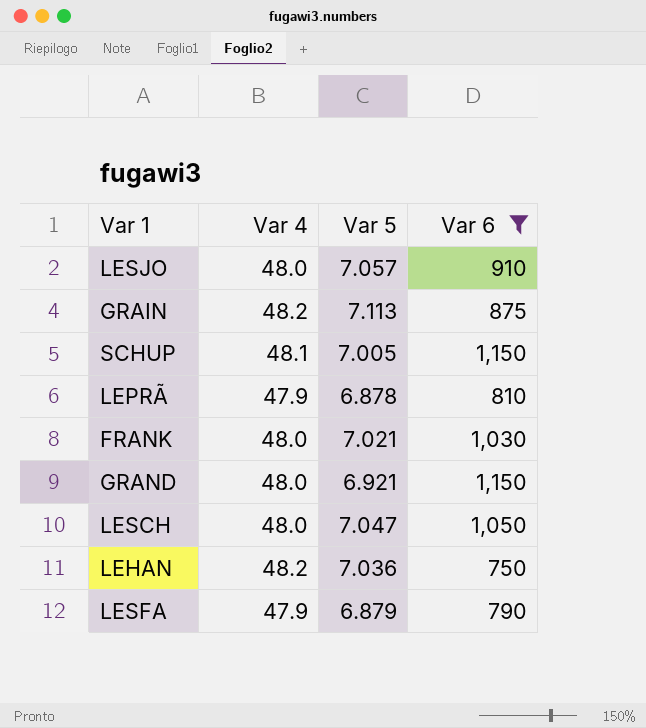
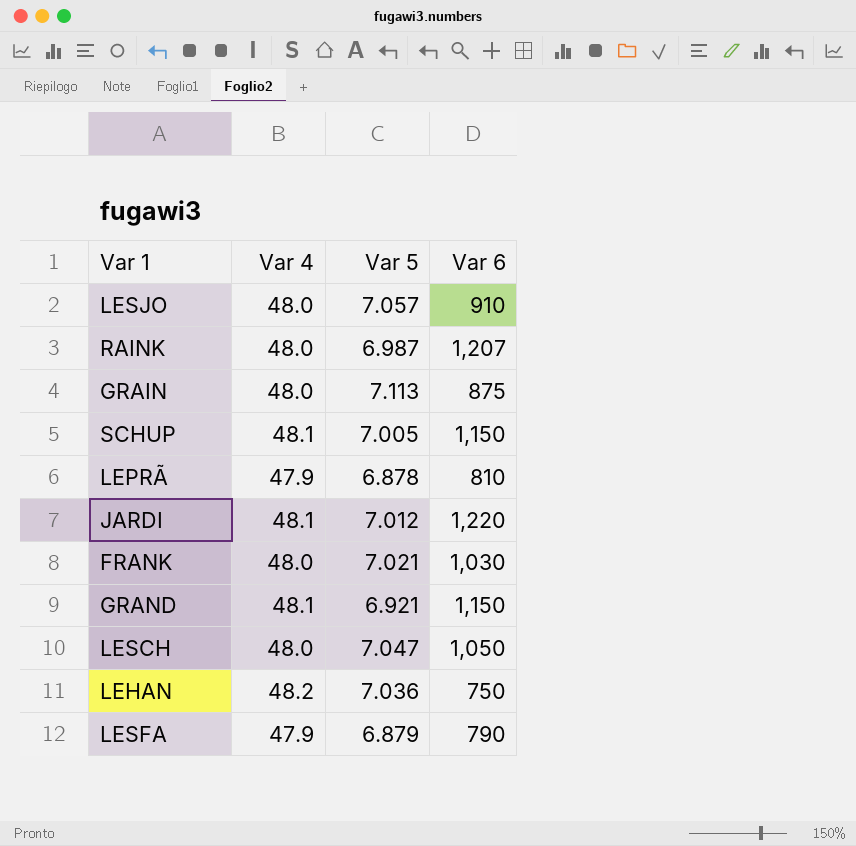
filter: Var 6 <= 1,150 -> none
GRAIN | Var 4: 48.2 -> 48.0
GRAND | Var 4: 48.0 -> 48.1

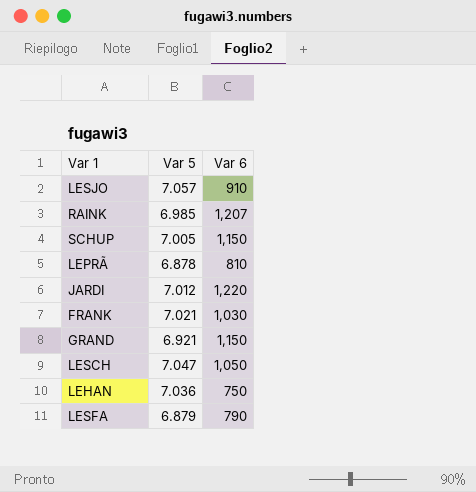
column Var 4 | position: 2 -> none
row GRAIN: 48.0 | 7.113 | 875 -> none
RAINK | Var 5: 6.987 -> 6.985

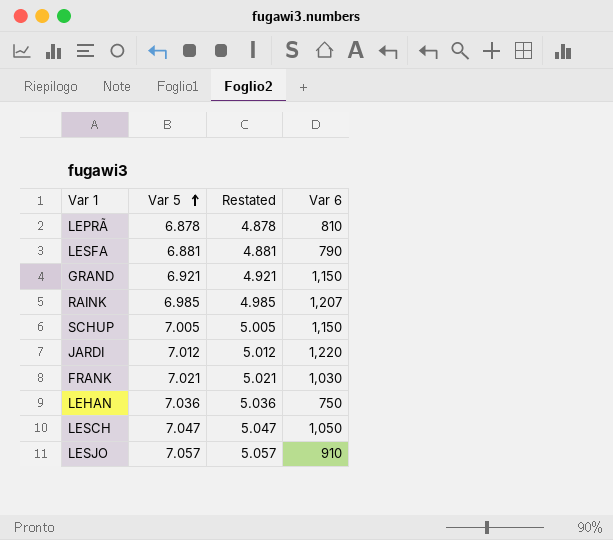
row order: none -> Var 5 ascending
column Restated | formula: none -> [Var 5] - 2
LESFA | Var 5: 6.879 -> 6.881

